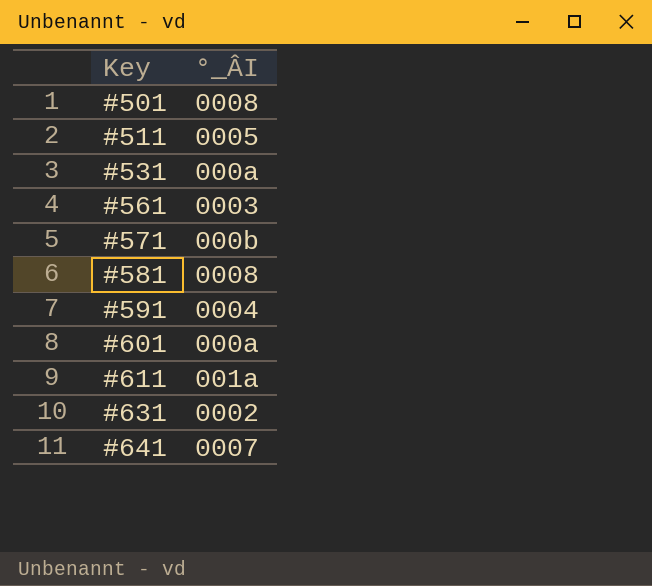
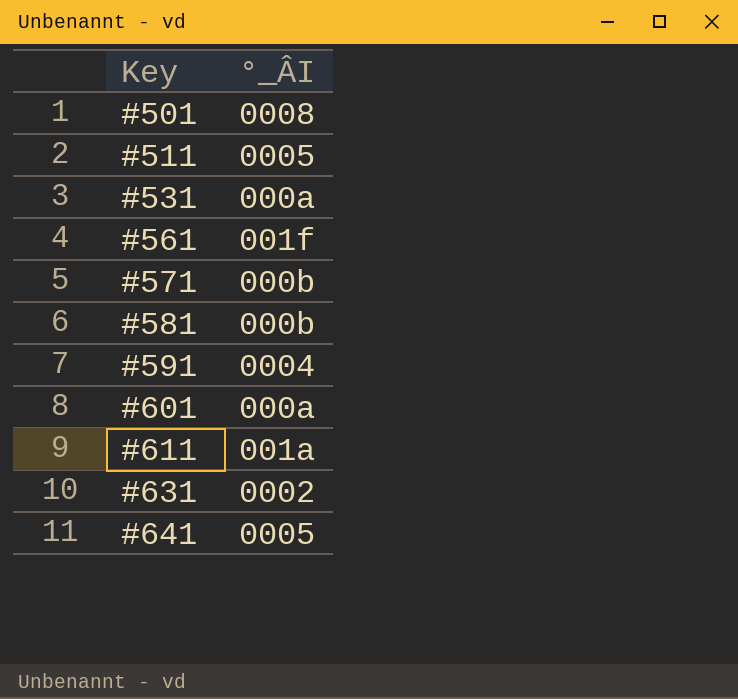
#561 | °_ÂI: 0003 -> 001f
#581 | °_ÂI: 0008 -> 000b
#641 | °_ÂI: 0007 -> 0005

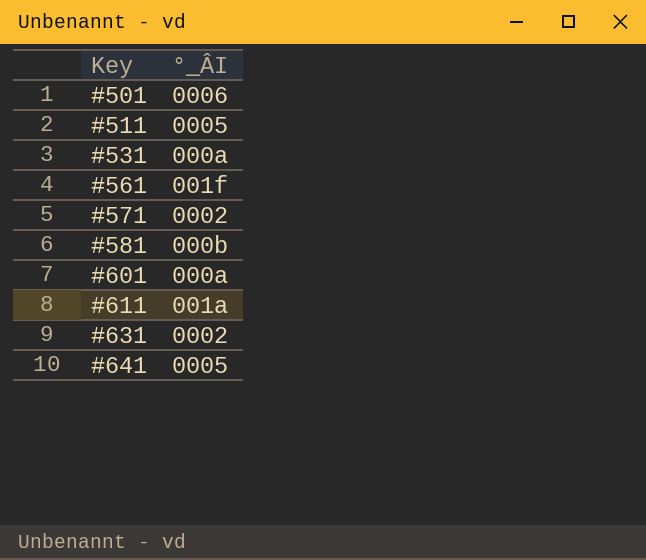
row #591: 0004 -> none
#501 | °_ÂI: 0008 -> 0006
#571 | °_ÂI: 000b -> 0002

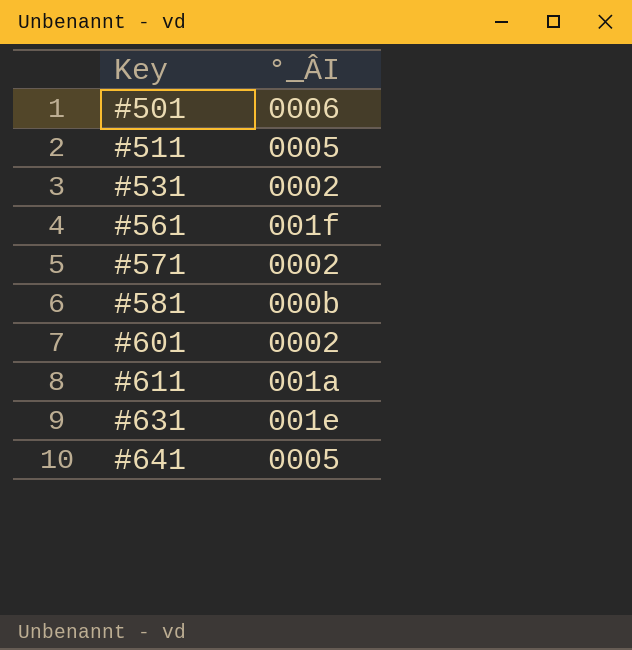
#531 | °_ÂI: 000a -> 0002
#601 | °_ÂI: 000a -> 0002
#631 | °_ÂI: 0002 -> 001e

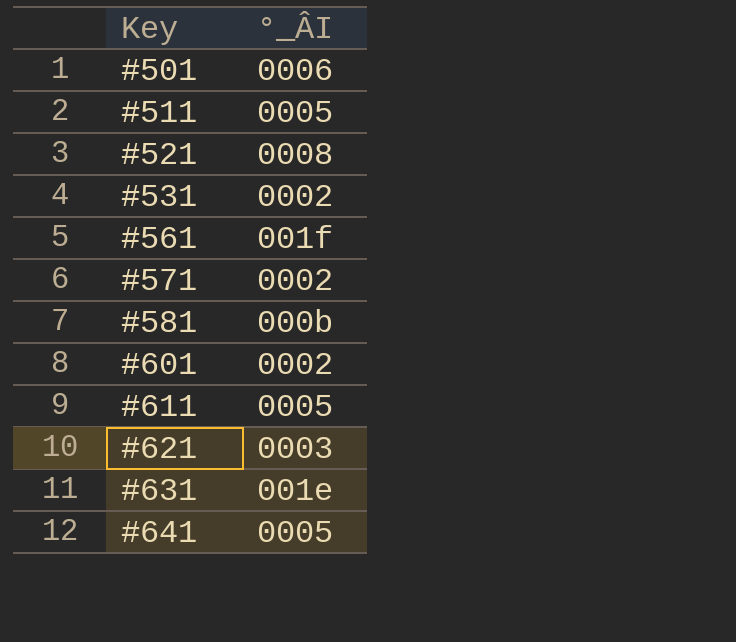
row #521: none -> 0008
#611 | °_ÂI: 001a -> 0005
row #621: none -> 0003

